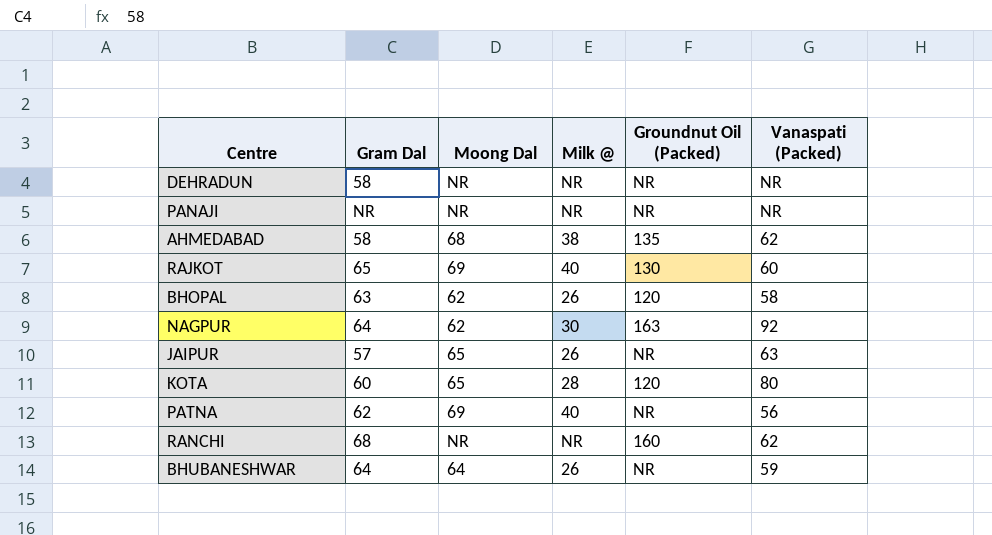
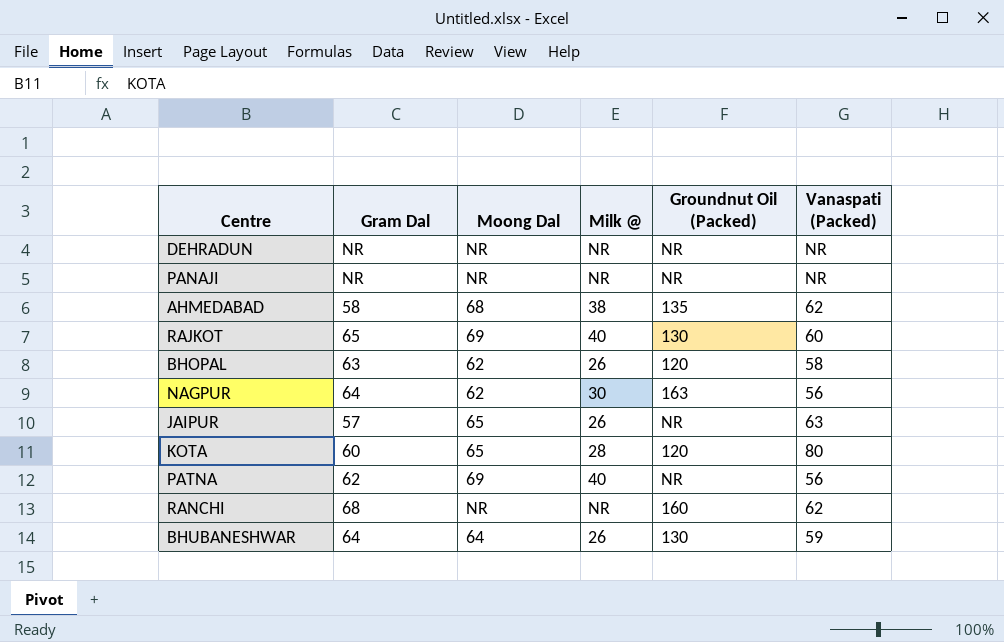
DEHRADUN | Gram Dal: 58 -> NR
NAGPUR | Vanaspati (Packed): 92 -> 56
BHUBANESHWAR | Groundnut Oil (Packed): NR -> 130

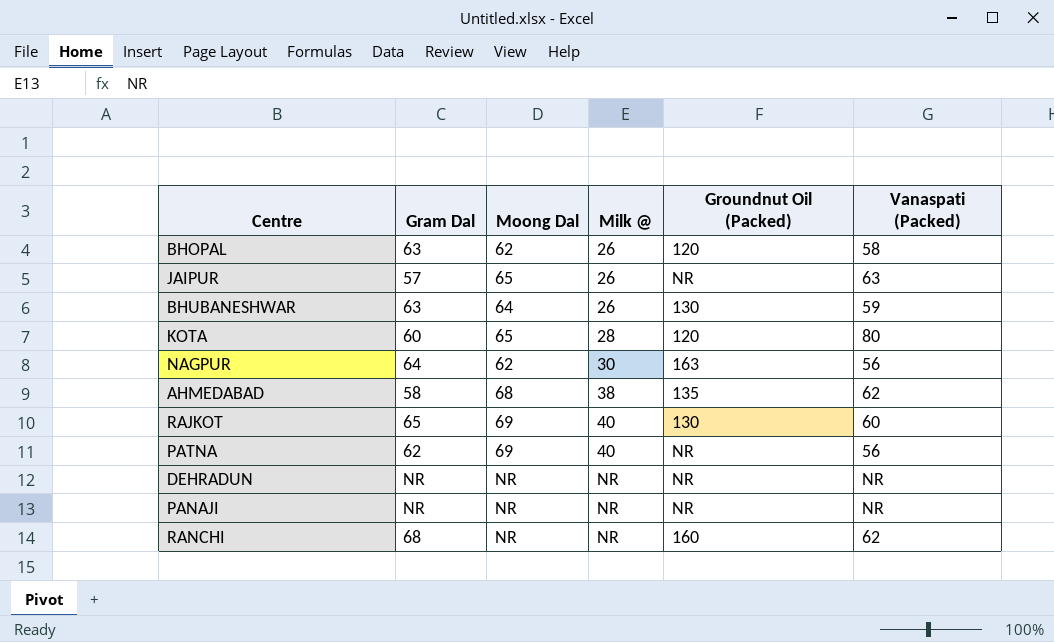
row order: none -> Milk @ ascending
BHUBANESHWAR | Gram Dal: 64 -> 63

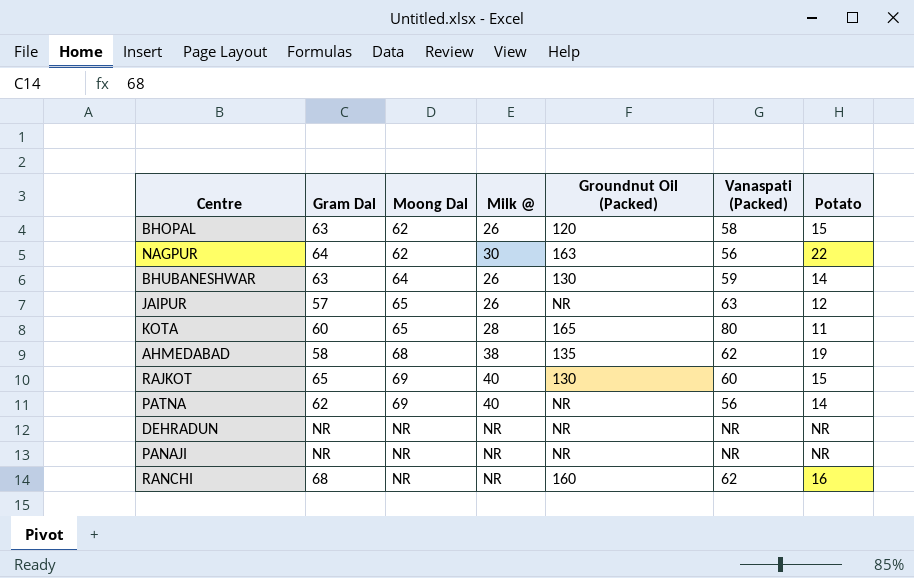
row order: Milk @ ascending -> Moong Dal ascending
column Potato | position: none -> 7
KOTA | Groundnut Oil (Packed): 120 -> 165

